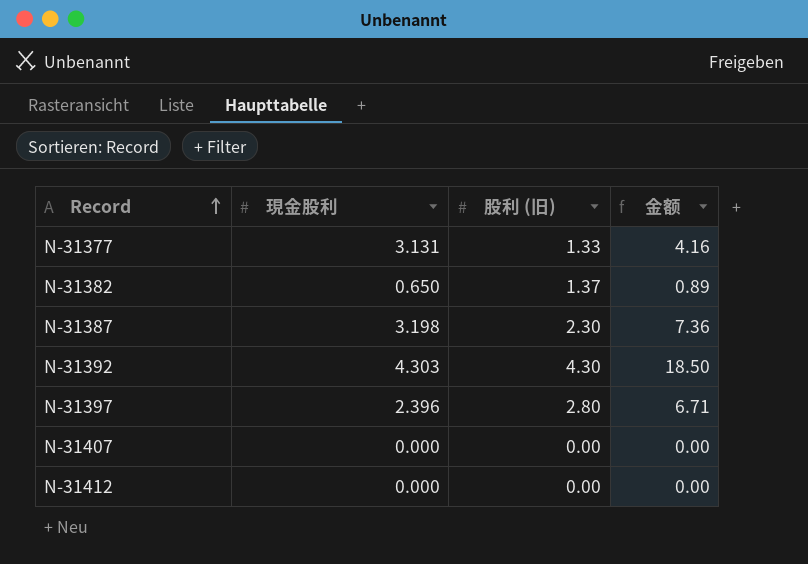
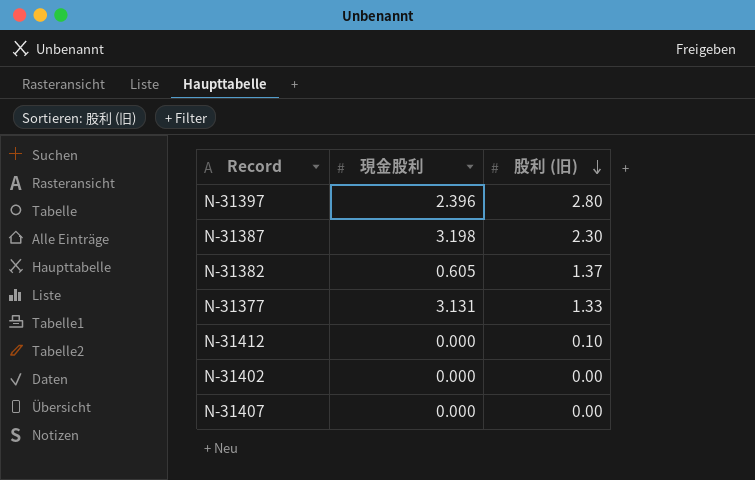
row order: Record ascending -> 股利 (旧) descending
column 金额 | formula: [現金股利] * [股利 (旧)] -> none
row N-31392: 4.303 | 4.30 | 18.50 -> none
N-31382 | 現金股利: 0.650 -> 0.605
N-31412 | 股利 (旧): 0.00 -> 0.10
row N-31402: none -> 0.000 | 0.00

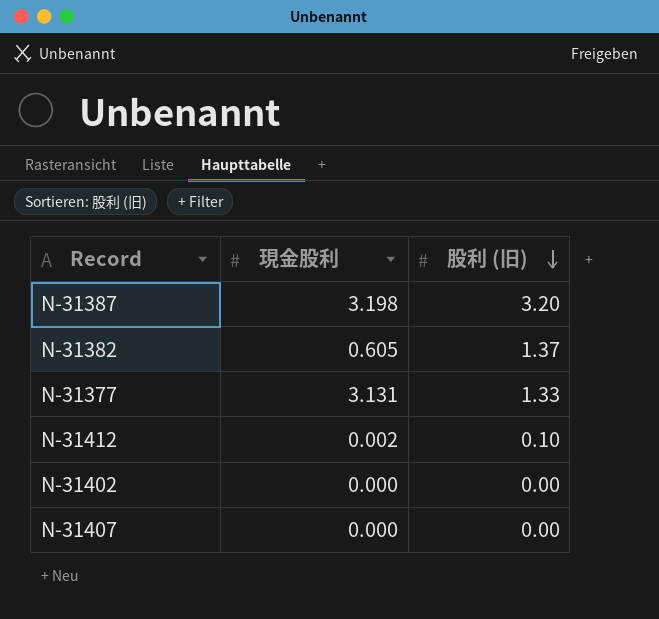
row N-31397: 2.396 | 2.80 -> none
N-31387 | 股利 (旧): 2.30 -> 3.20
N-31412 | 現金股利: 0.000 -> 0.002

